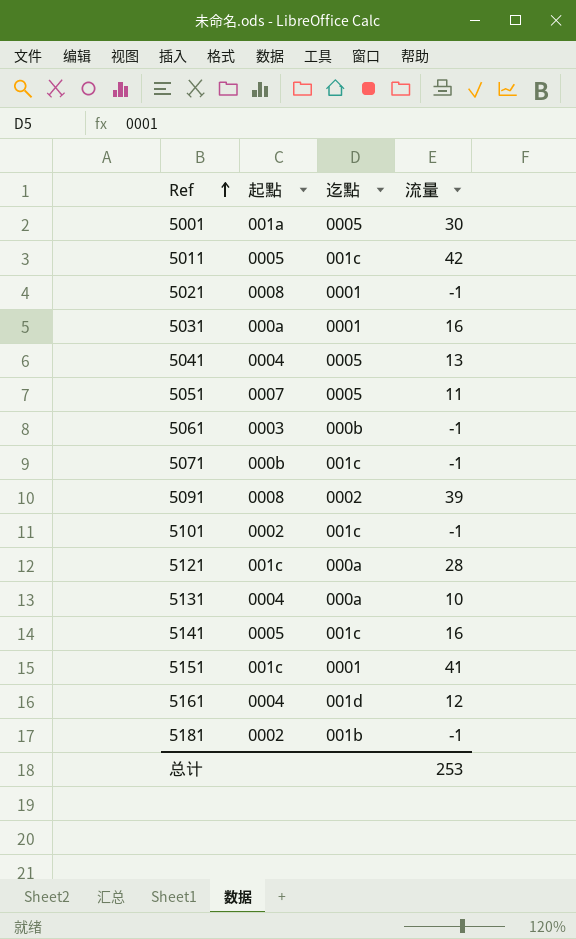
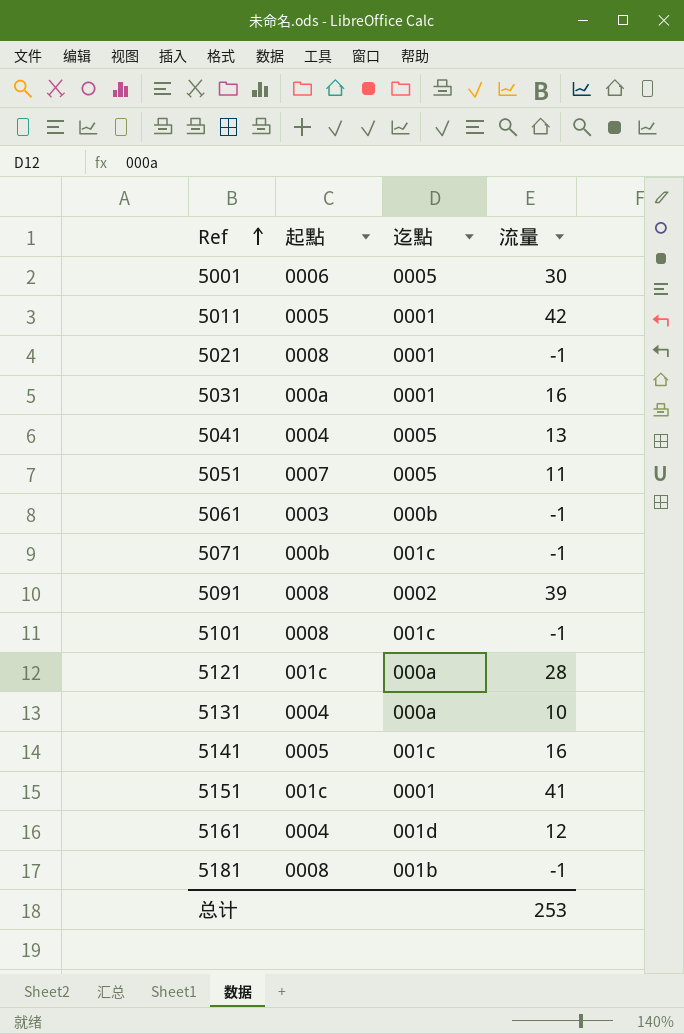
5001 | 起點: 001a -> 0006
5011 | 迄點: 001c -> 0001
5101 | 起點: 0002 -> 0008
5181 | 起點: 0002 -> 0008

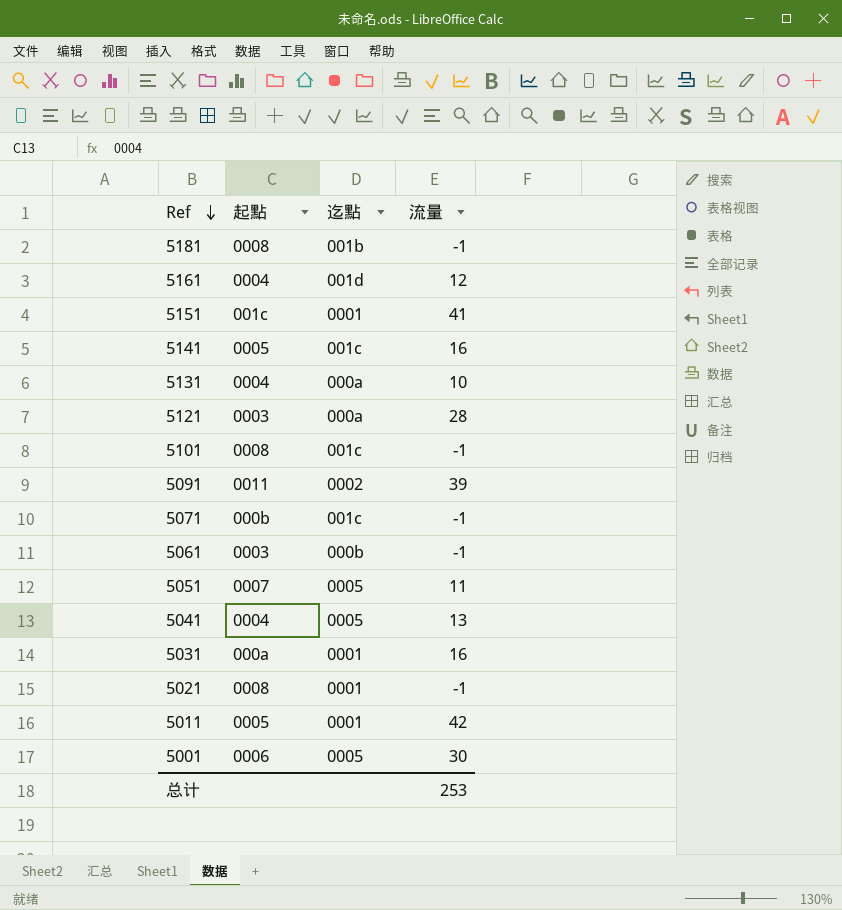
row order: Ref ascending -> Ref descending
5121 | 起點: 001c -> 0003
5091 | 起點: 0008 -> 0011

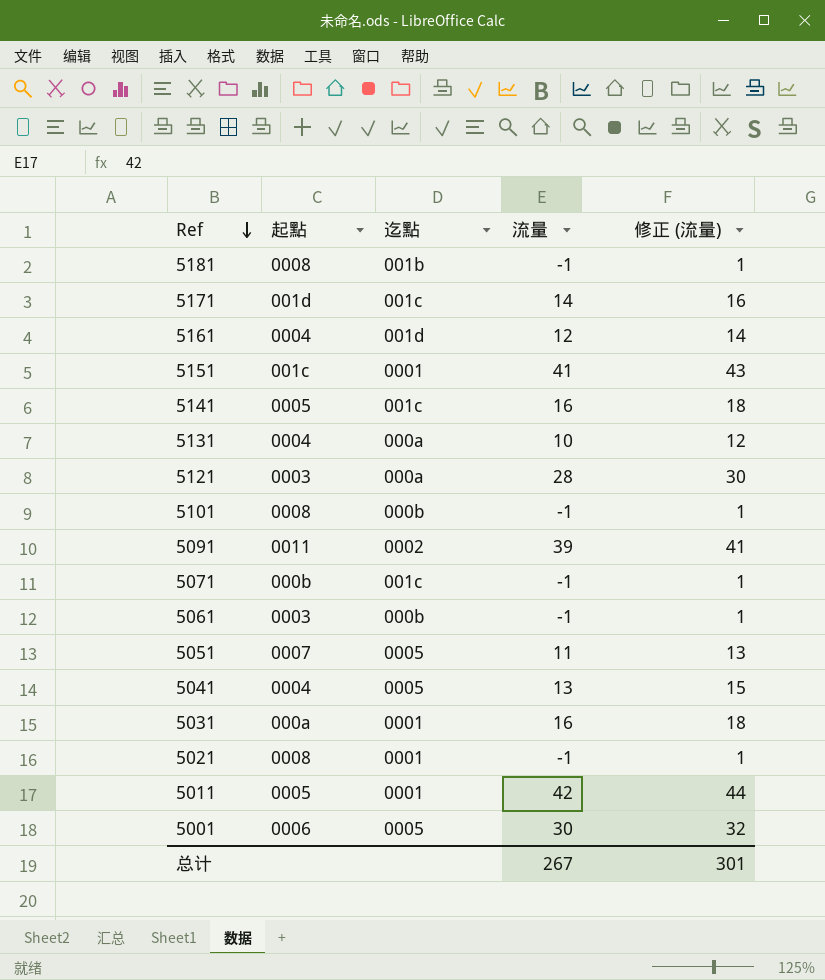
column 修正 (流量) | formula: none -> [流量] + 2
row 5171: none -> 001d | 001c | 14 | 16
5101 | 迄點: 001c -> 000b
总计 | 流量: 253 -> 267

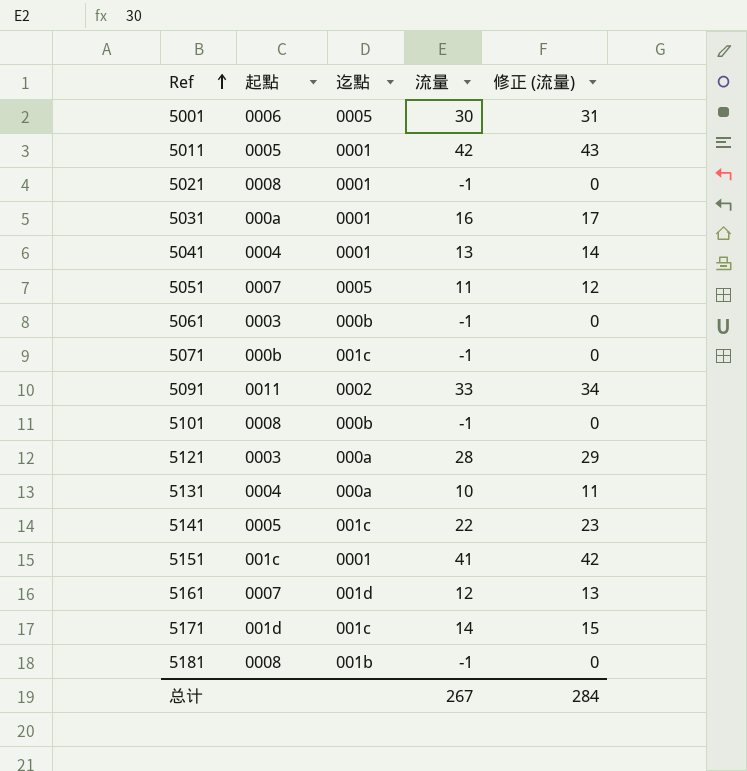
row order: Ref descending -> Ref ascending
column 修正 (流量) | formula: [流量] + 2 -> [流量] + 1
5041 | 迄點: 0005 -> 0001
5091 | 流量: 39 -> 33
5141 | 流量: 16 -> 22
5161 | 起點: 0004 -> 0007
总计 | 修正 (流量): 301 -> 284

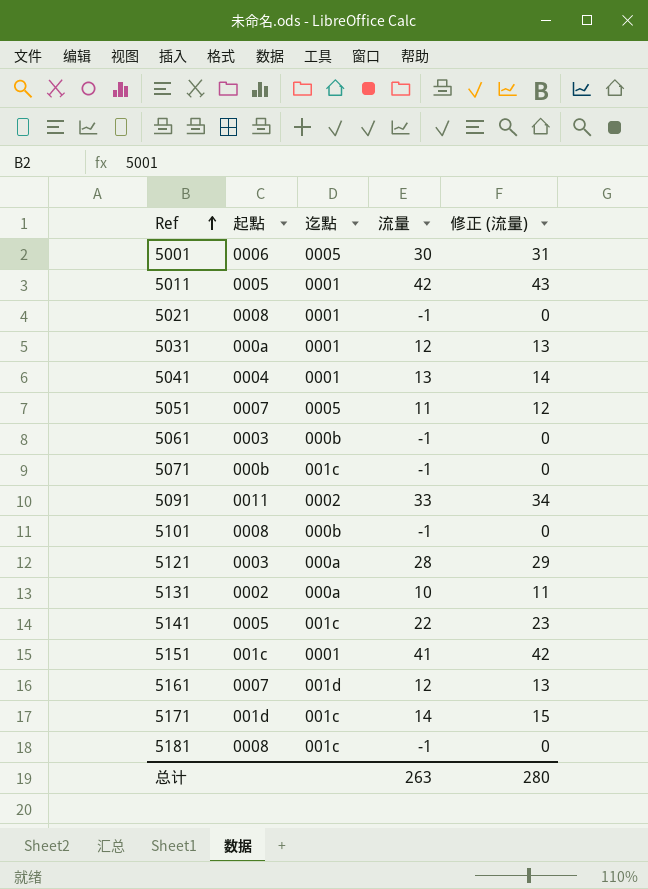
5031 | 流量: 16 -> 12
5031 | 修正 (流量): 17 -> 13
5131 | 起點: 0004 -> 0002
5181 | 迄點: 001b -> 001c
总计 | 流量: 267 -> 263
总计 | 修正 (流量): 284 -> 280

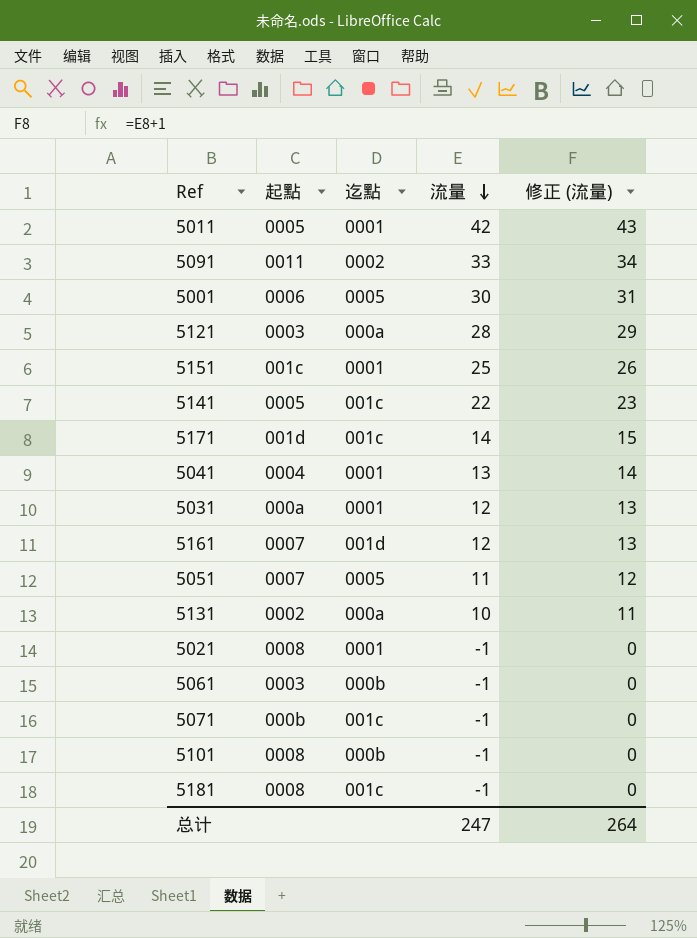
row order: Ref ascending -> 流量 descending
5151 | 流量: 41 -> 25
5151 | 修正 (流量): 42 -> 26
总计 | 流量: 263 -> 247
总计 | 修正 (流量): 280 -> 264

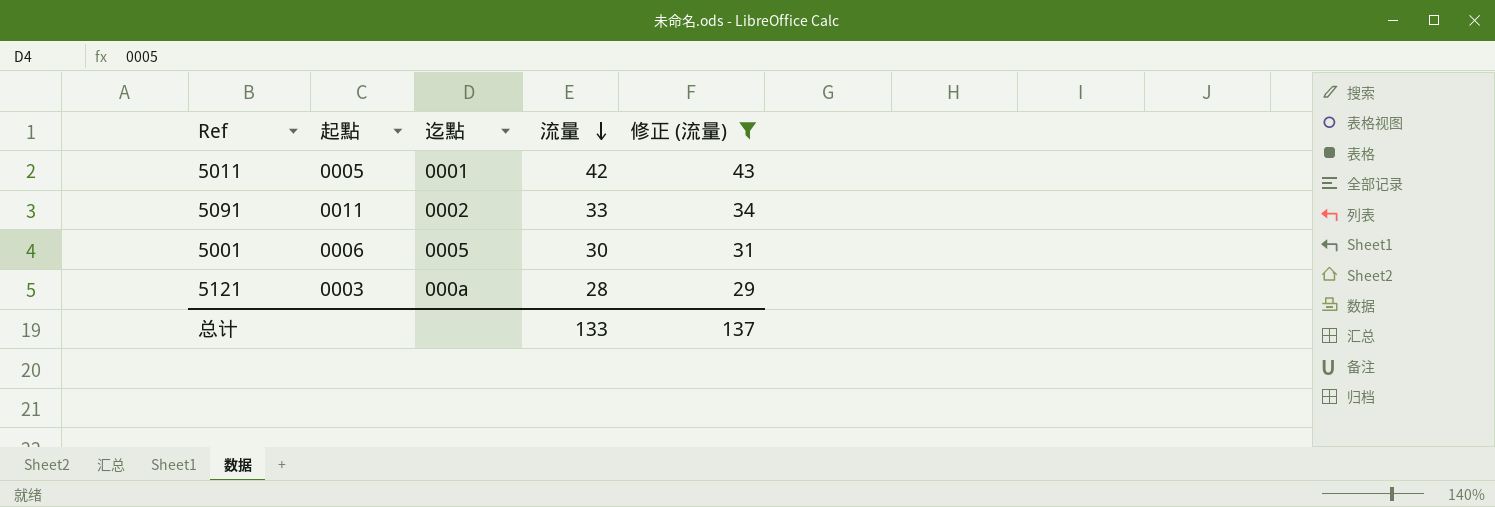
filter: none -> 修正 (流量) >= 29
总计 | 流量: 247 -> 133
总计 | 修正 (流量): 264 -> 137

